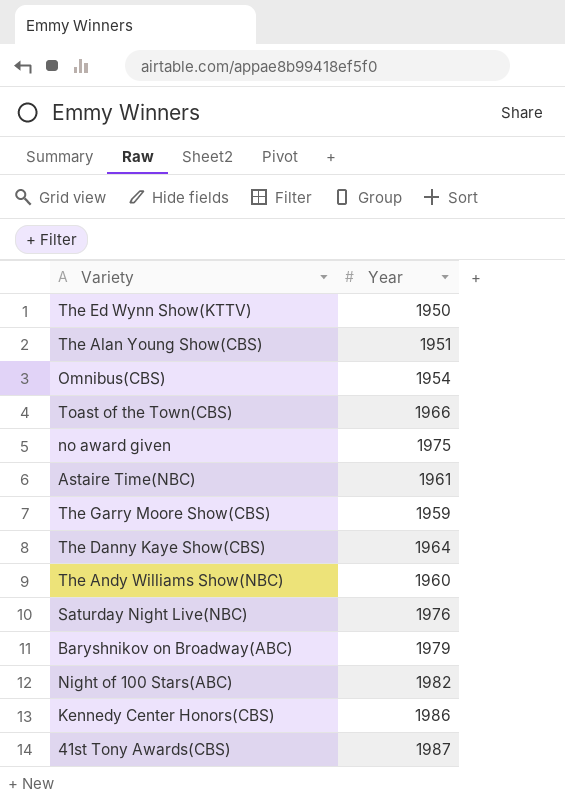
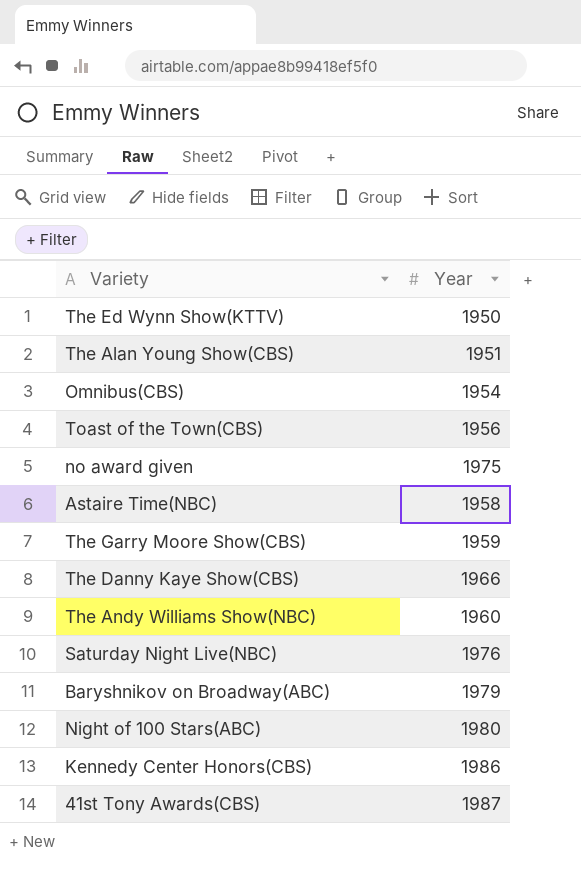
Toast of the Town(CBS) | Year: 1966 -> 1956
Astaire Time(NBC) | Year: 1961 -> 1958
The Danny Kaye Show(CBS) | Year: 1964 -> 1966
Night of 100 Stars(ABC) | Year: 1982 -> 1980

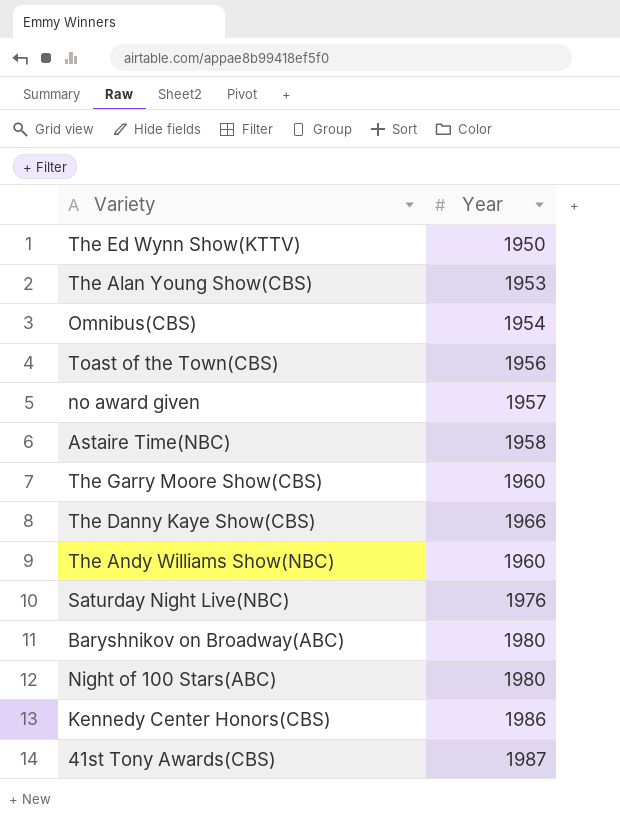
The Alan Young Show(CBS) | Year: 1951 -> 1953
no award given | Year: 1975 -> 1957
The Garry Moore Show(CBS) | Year: 1959 -> 1960
Baryshnikov on Broadway(ABC) | Year: 1979 -> 1980

